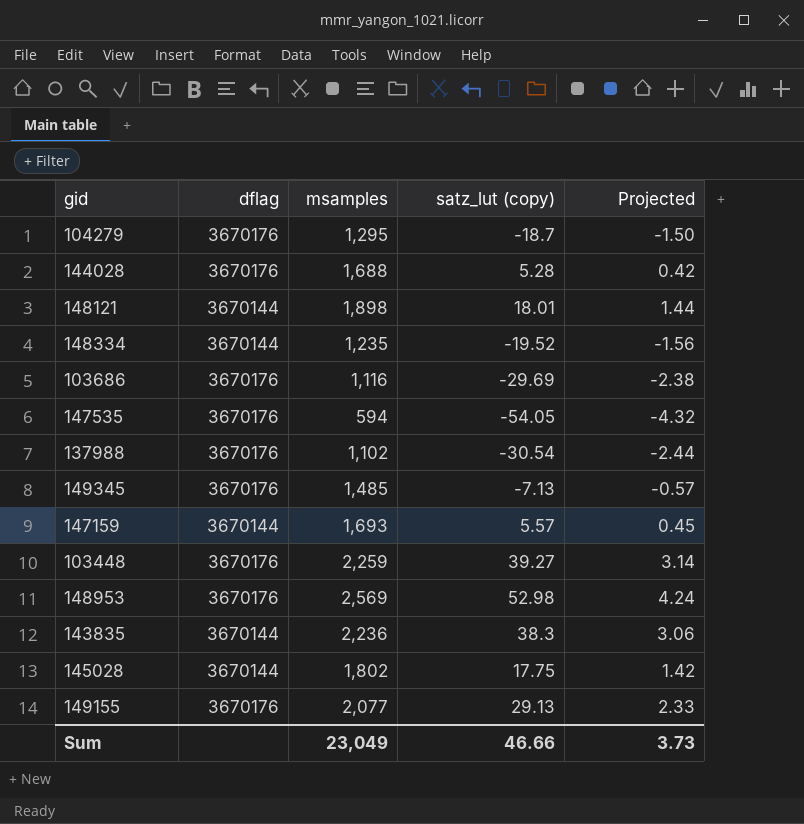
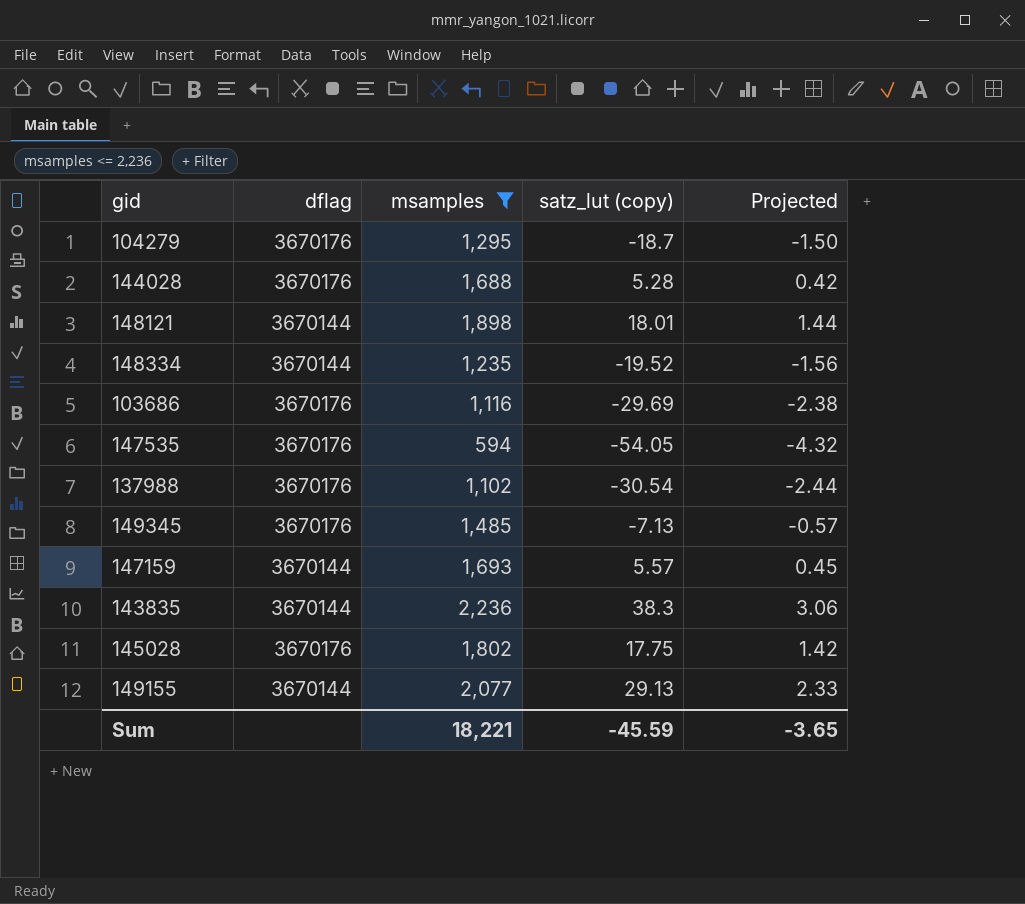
filter: none -> msamples <= 2,236
145028 | dflag: 3670144 -> 3670176
149155 | dflag: 3670176 -> 3670144
Sum | msamples: 23,049 -> 18,221
Sum | satz_lut (copy): 46.66 -> -45.59
Sum | Projected: 3.73 -> -3.65

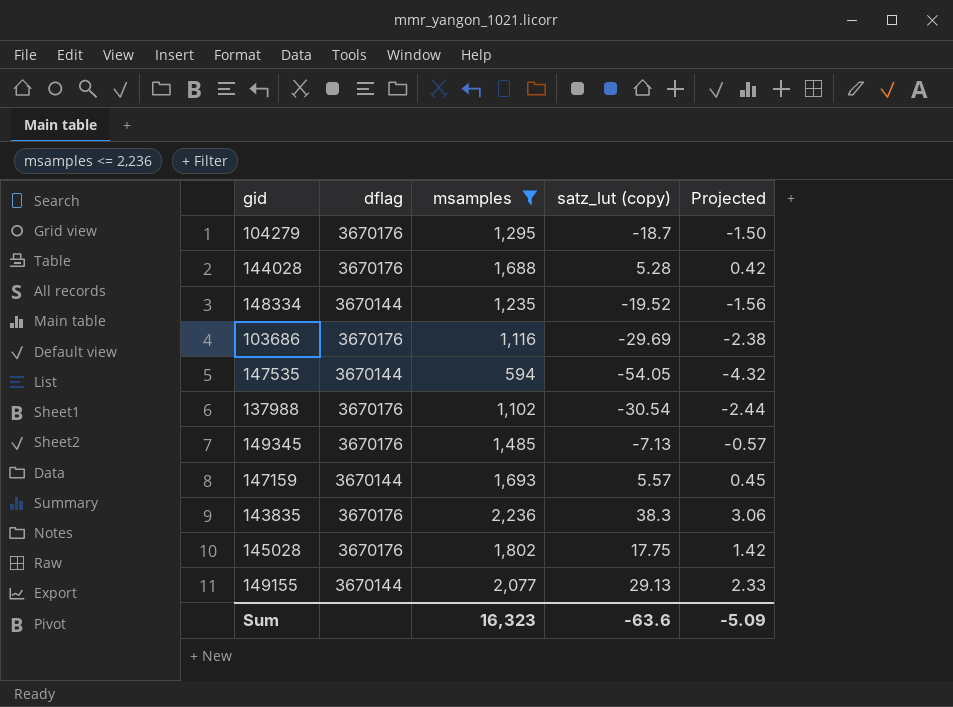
row 148121: 3670144 | 1,898 | 18.01 | 1.44 -> none
147535 | dflag: 3670176 -> 3670144
143835 | dflag: 3670144 -> 3670176
Sum | msamples: 18,221 -> 16,323
Sum | satz_lut (copy): -45.59 -> -63.6
Sum | Projected: -3.65 -> -5.09

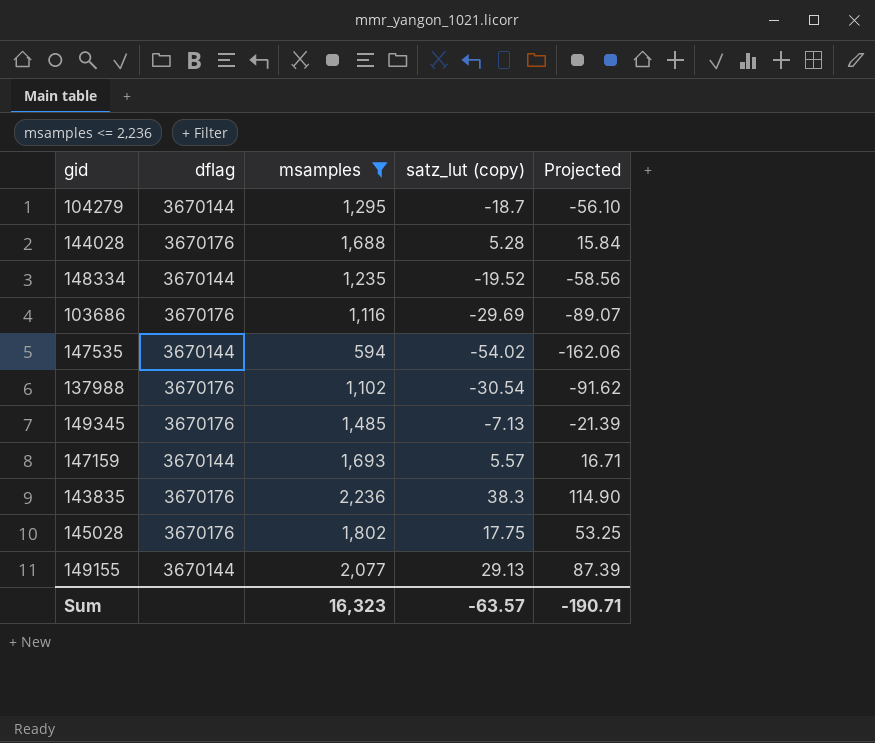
column Projected | formula: [satz_lut (copy)] * 0.08 -> [satz_lut (copy)] * 3
104279 | dflag: 3670176 -> 3670144
147535 | satz_lut (copy): -54.05 -> -54.02
Sum | satz_lut (copy): -63.6 -> -63.57
Sum | Projected: -5.09 -> -190.71

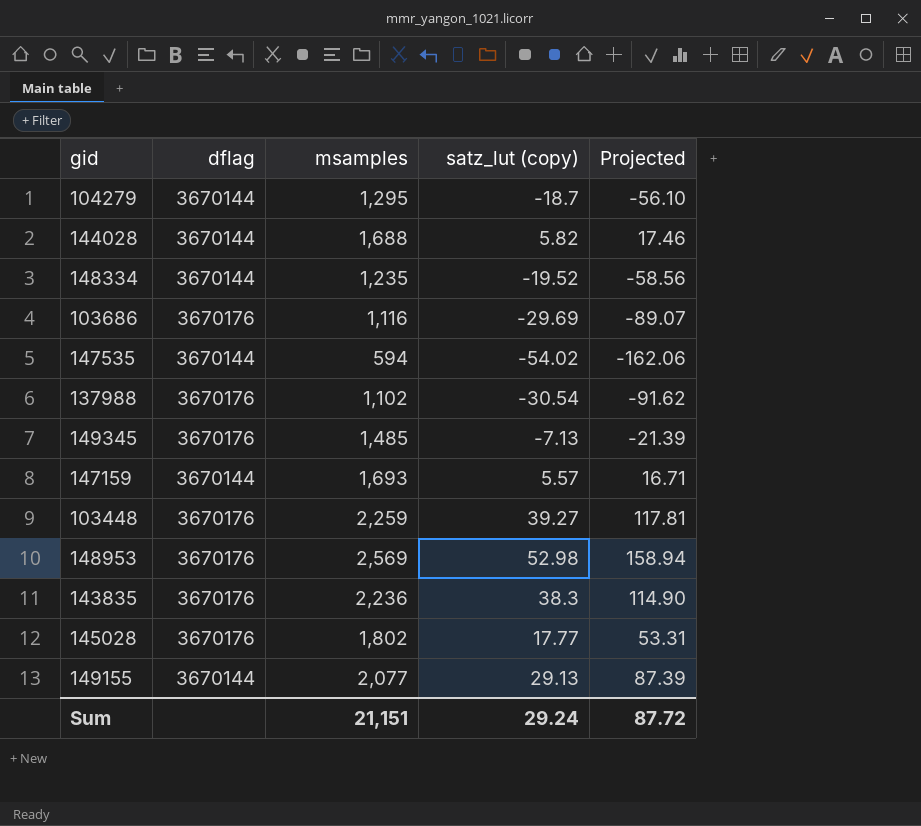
filter: msamples <= 2,236 -> none
144028 | dflag: 3670176 -> 3670144
144028 | satz_lut (copy): 5.28 -> 5.82
144028 | Projected: 15.84 -> 17.46
145028 | satz_lut (copy): 17.75 -> 17.77
145028 | Projected: 53.25 -> 53.31
Sum | msamples: 16,323 -> 21,151
Sum | satz_lut (copy): -63.57 -> 29.24
Sum | Projected: -190.71 -> 87.72

